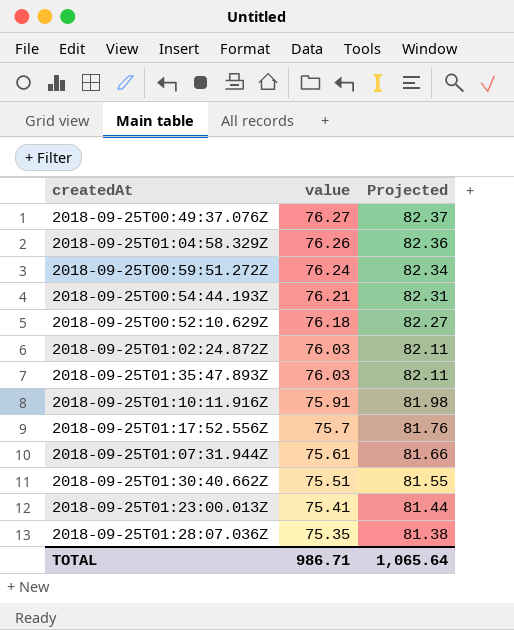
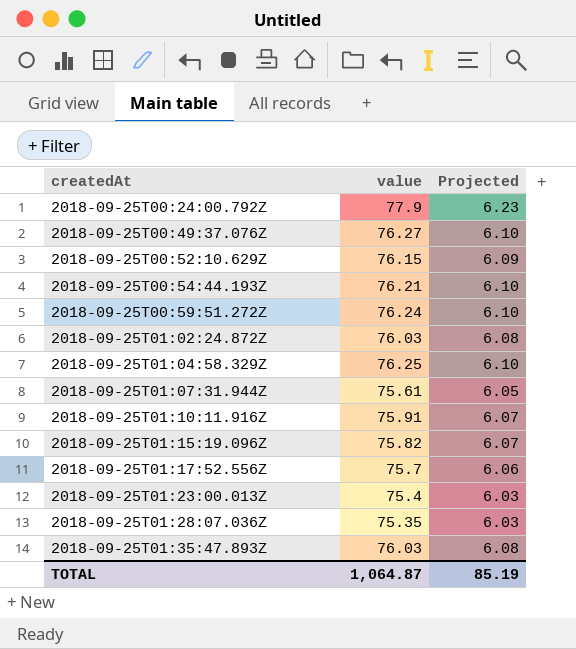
row order: value descending -> createdAt ascending
column Projected | formula: [value] * 1.08 -> [value] * 0.08
row 2018-09-25T01:30:40.662Z: 75.51 | 81.55 -> none
row 2018-09-25T00:24:00.792Z: none -> 77.9 | 6.23
2018-09-25T00:52:10.629Z | value: 76.18 -> 76.15
2018-09-25T01:04:58.329Z | value: 76.26 -> 76.25
row 2018-09-25T01:15:19.096Z: none -> 75.82 | 6.07
2018-09-25T01:23:00.013Z | value: 75.41 -> 75.4
TOTAL | value: 986.71 -> 1,064.87
TOTAL | Projected: 1,065.64 -> 85.19

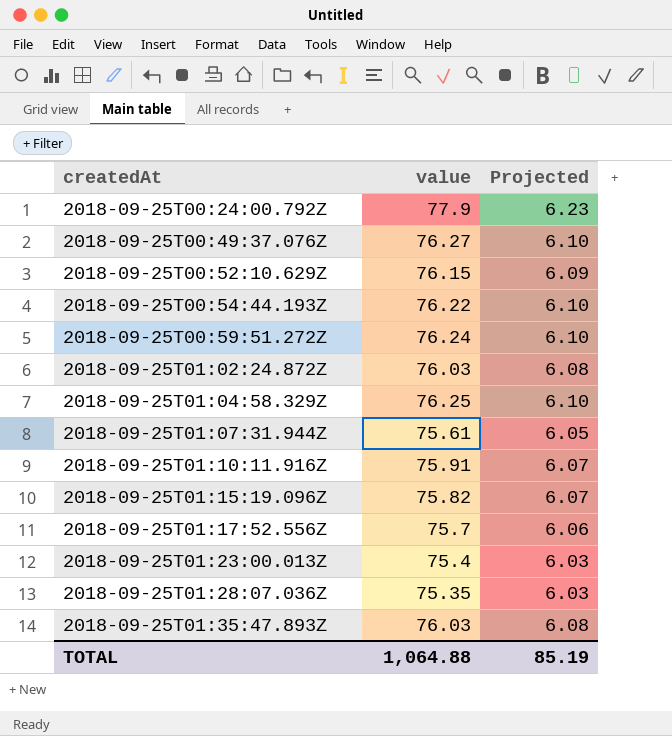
2018-09-25T00:54:44.193Z | value: 76.21 -> 76.22
TOTAL | value: 1,064.87 -> 1,064.88

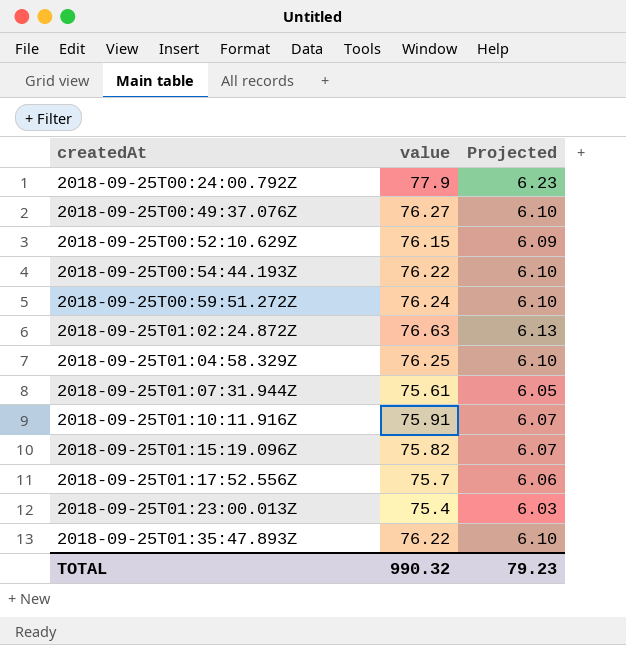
row 2018-09-25T01:28:07.036Z: 75.35 | 6.03 -> none
2018-09-25T01:02:24.872Z | value: 76.03 -> 76.63
2018-09-25T01:02:24.872Z | Projected: 6.08 -> 6.13
2018-09-25T01:35:47.893Z | value: 76.03 -> 76.22
2018-09-25T01:35:47.893Z | Projected: 6.08 -> 6.10
TOTAL | value: 1,064.88 -> 990.32
TOTAL | Projected: 85.19 -> 79.23

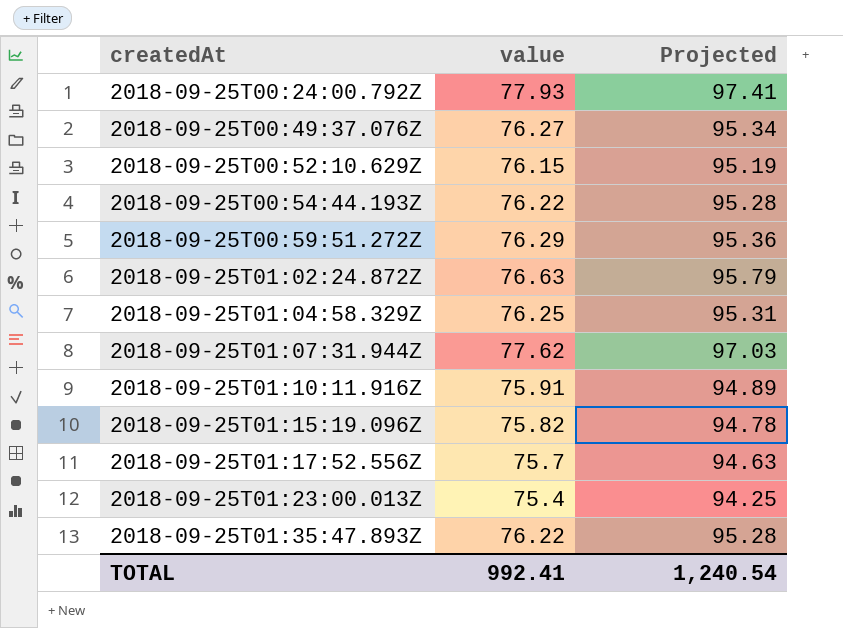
column Projected | formula: [value] * 0.08 -> [value] * 1.25
2018-09-25T00:24:00.792Z | value: 77.9 -> 77.93
2018-09-25T00:59:51.272Z | value: 76.24 -> 76.29
2018-09-25T01:07:31.944Z | value: 75.61 -> 77.62
TOTAL | value: 990.32 -> 992.41
TOTAL | Projected: 79.23 -> 1,240.54

